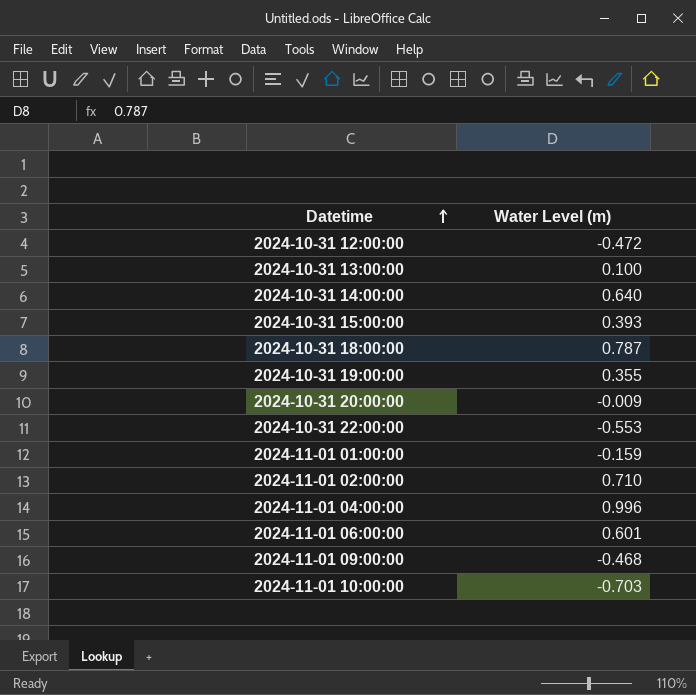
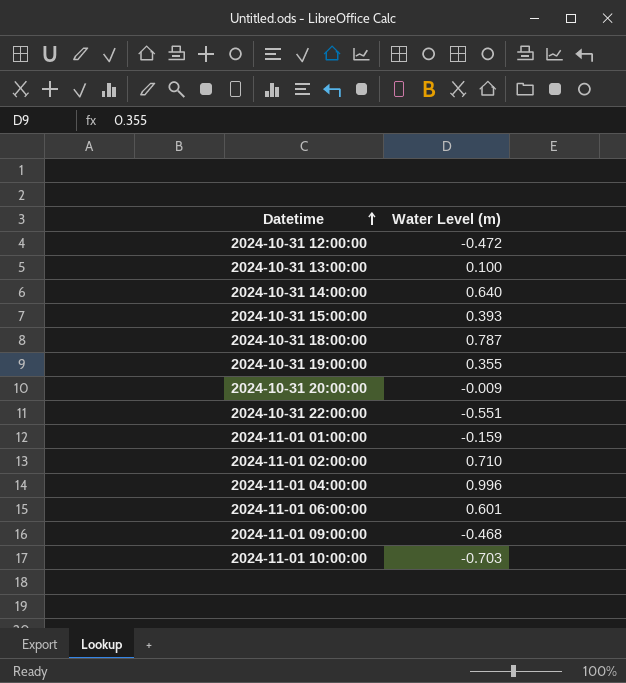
2024-10-31 22:00:00 | Water Level (m): -0.553 -> -0.551

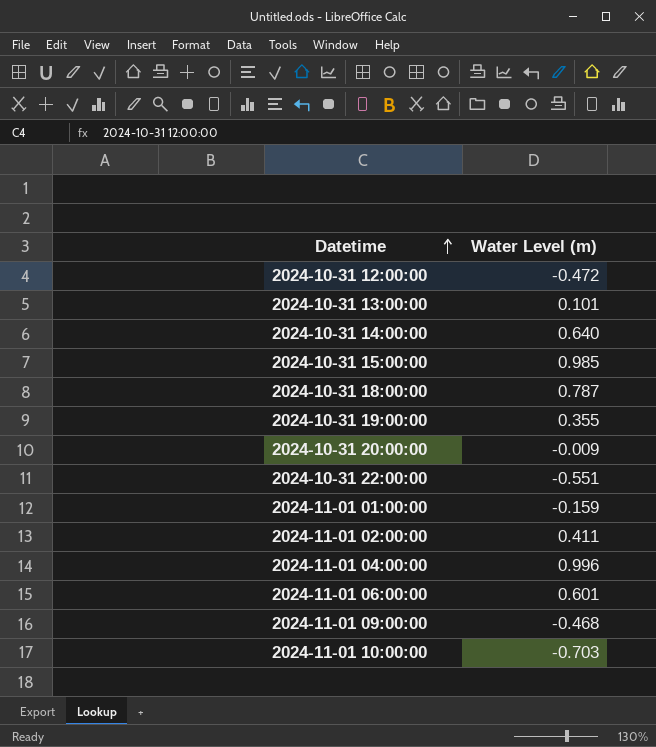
2024-10-31 13:00:00 | Water Level (m): 0.100 -> 0.101
2024-10-31 15:00:00 | Water Level (m): 0.393 -> 0.985
2024-11-01 02:00:00 | Water Level (m): 0.710 -> 0.411

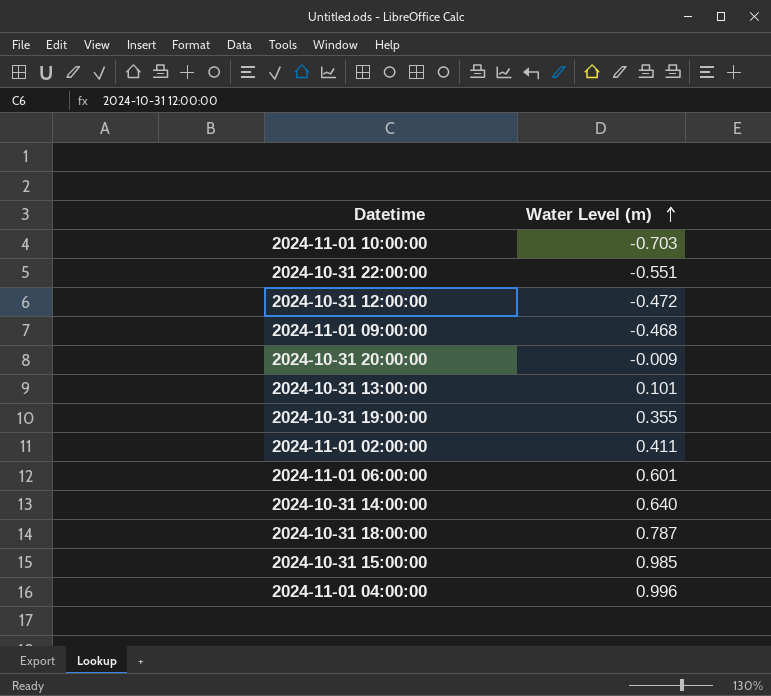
row order: Datetime ascending -> Water Level (m) ascending
row 2024-11-01 01:00:00: -0.159 -> none

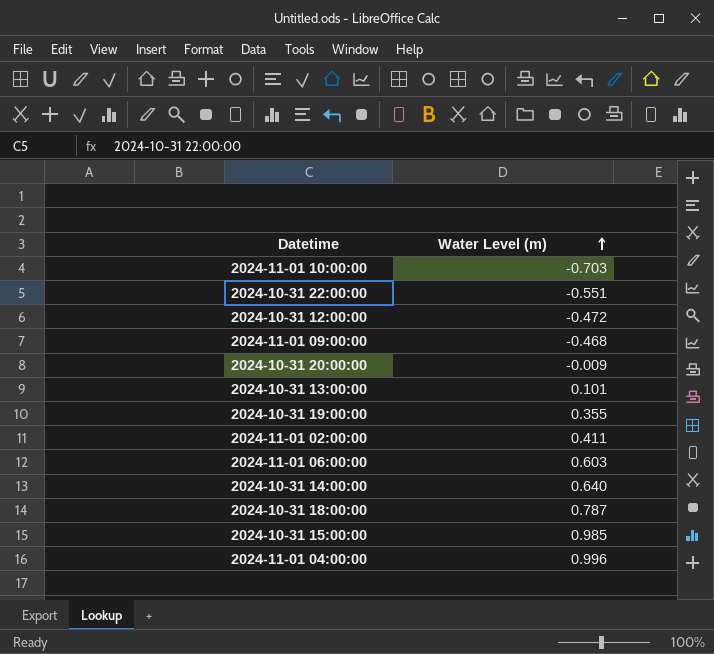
2024-11-01 06:00:00 | Water Level (m): 0.601 -> 0.603

